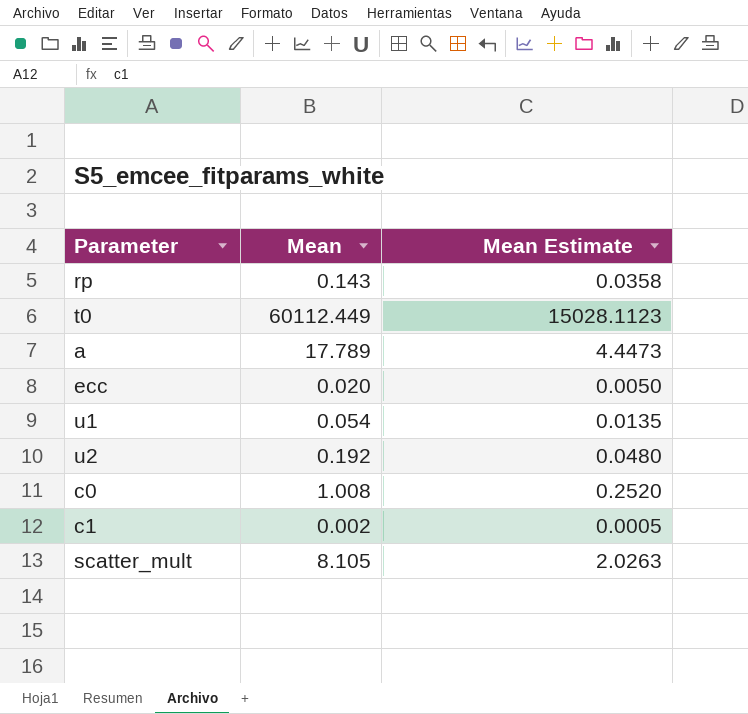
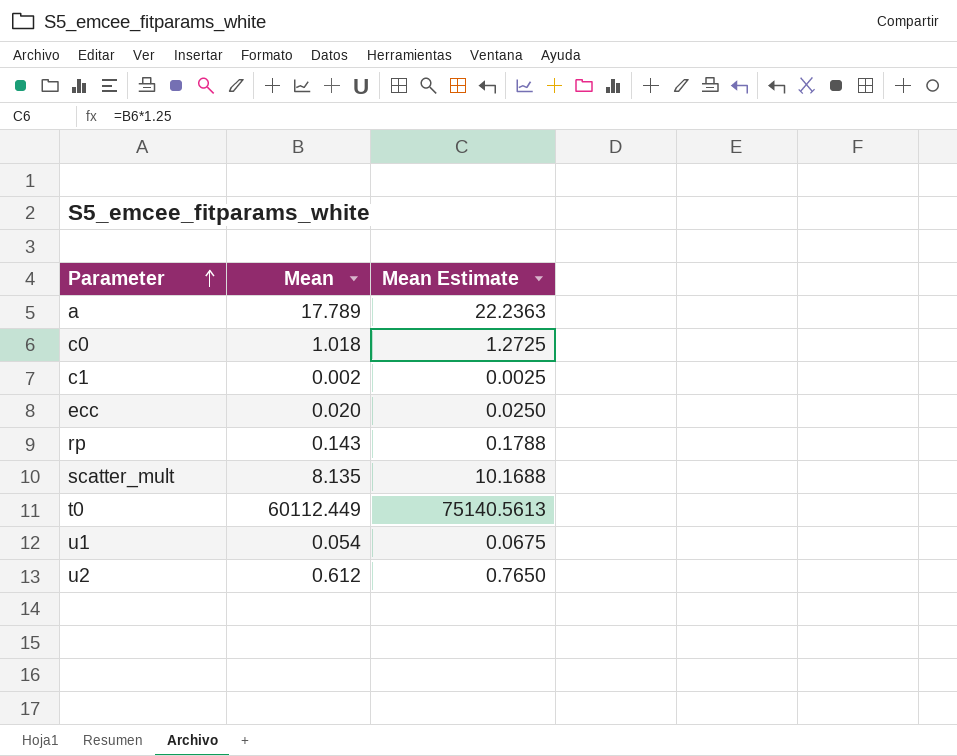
row order: none -> Parameter ascending
column Mean Estimate | formula: [Mean] * 0.25 -> [Mean] * 1.25
c0 | Mean: 1.008 -> 1.018
scatter_mult | Mean: 8.105 -> 8.135
u2 | Mean: 0.192 -> 0.612

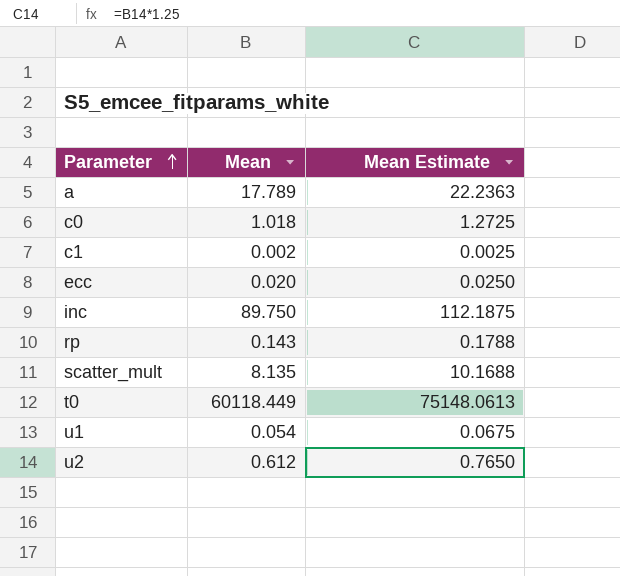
row inc: none -> 89.750 | 112.1875
t0 | Mean: 60112.449 -> 60118.449
t0 | Mean Estimate: 75140.5613 -> 75148.0613

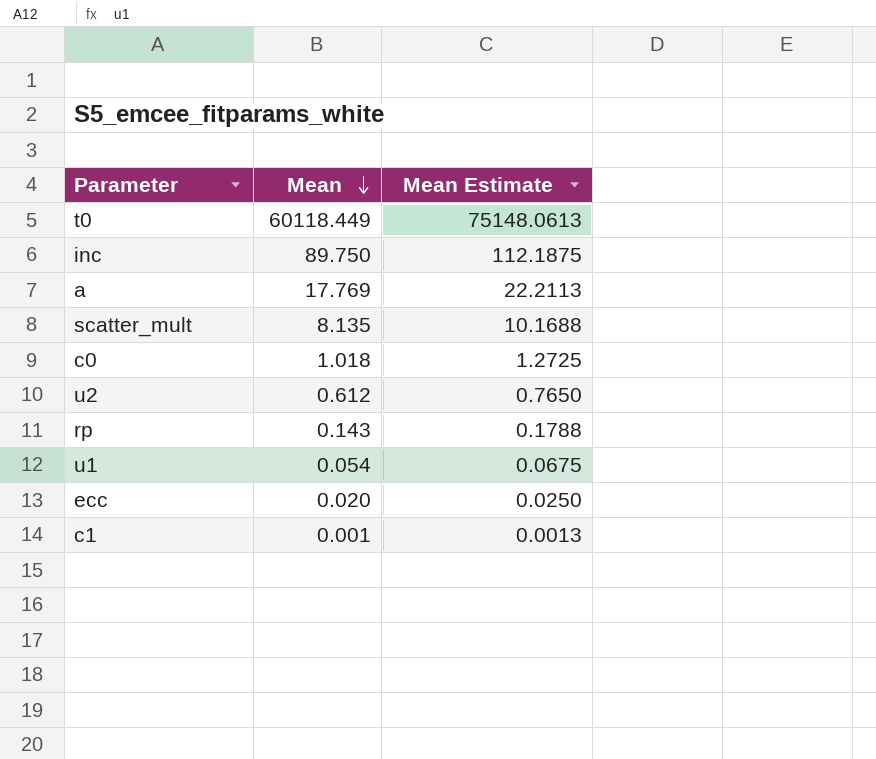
row order: Parameter ascending -> Mean descending
a | Mean: 17.789 -> 17.769
a | Mean Estimate: 22.2363 -> 22.2113
c1 | Mean: 0.002 -> 0.001
c1 | Mean Estimate: 0.0025 -> 0.0013

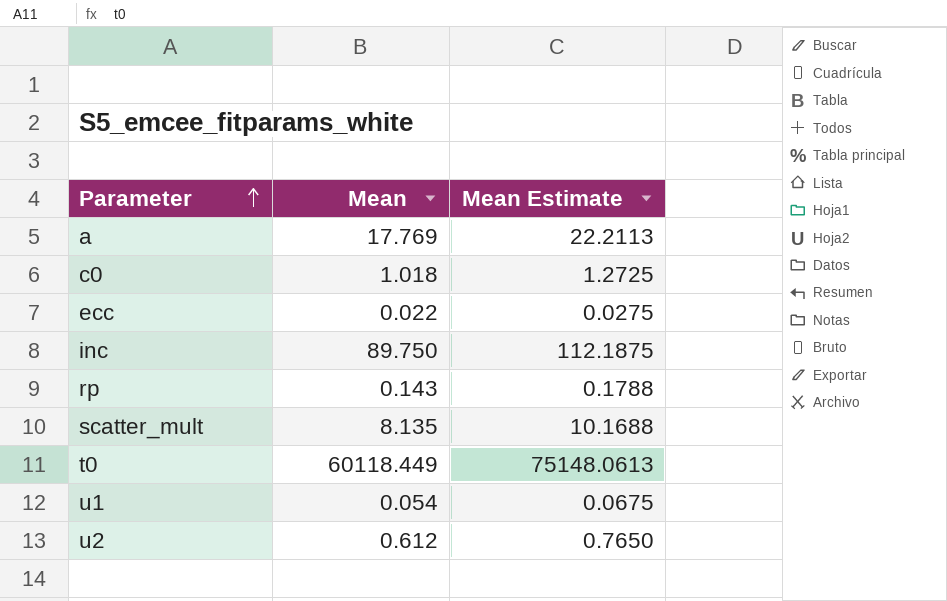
row order: Mean descending -> Parameter ascending
row c1: 0.001 | 0.0013 -> none
ecc | Mean: 0.020 -> 0.022
ecc | Mean Estimate: 0.0250 -> 0.0275

